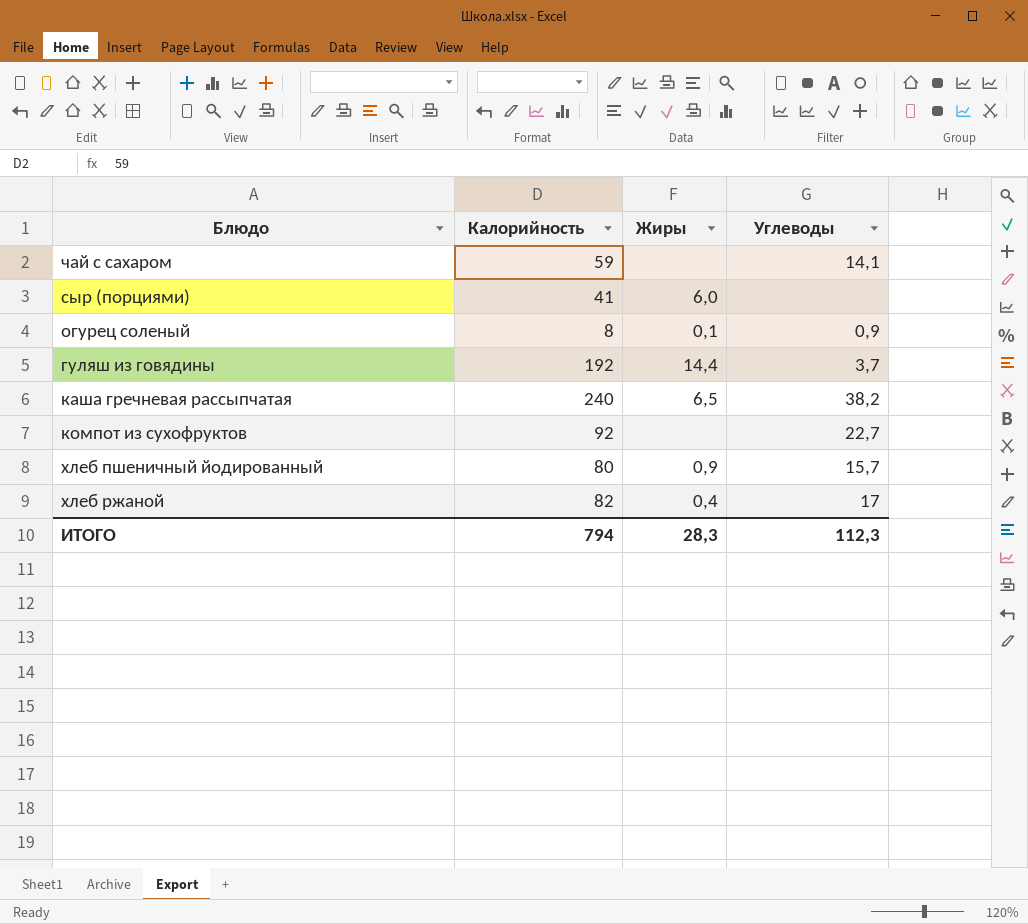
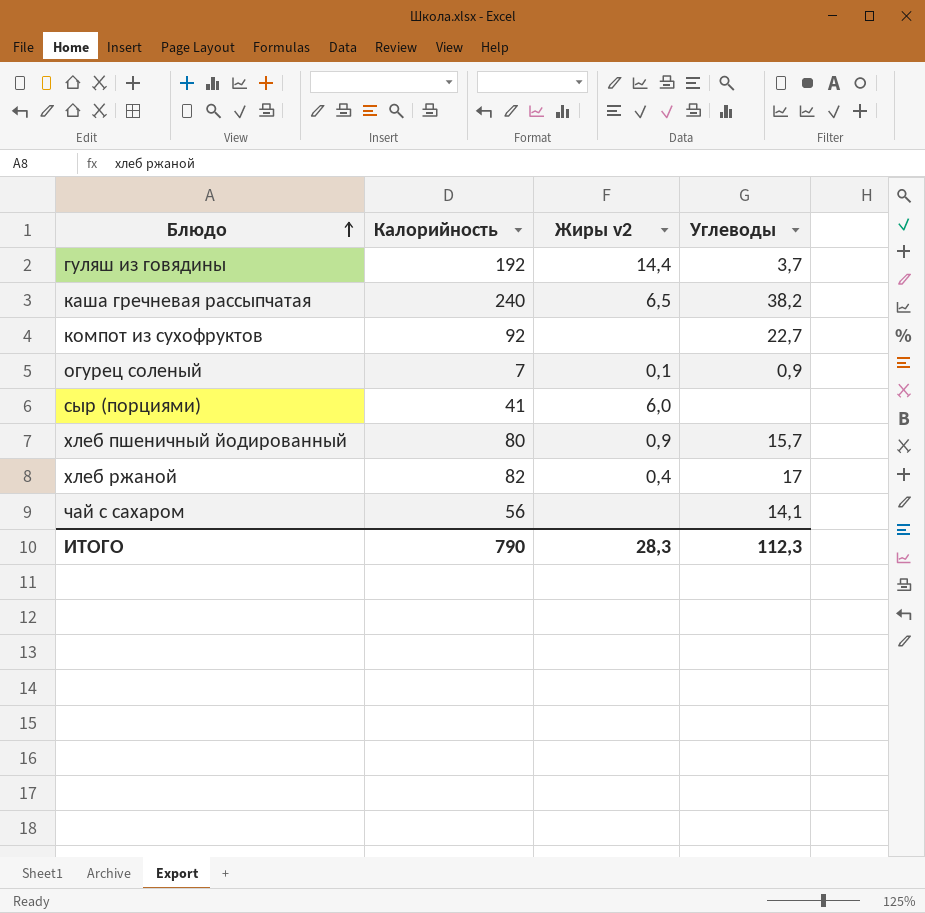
row order: none -> Блюдо ascending
column name: Жиры -> Жиры v2
огурец соленый | Калорийность: 8 -> 7
чай с сахаром | Калорийность: 59 -> 56
ИТОГО | Калорийность: 794 -> 790

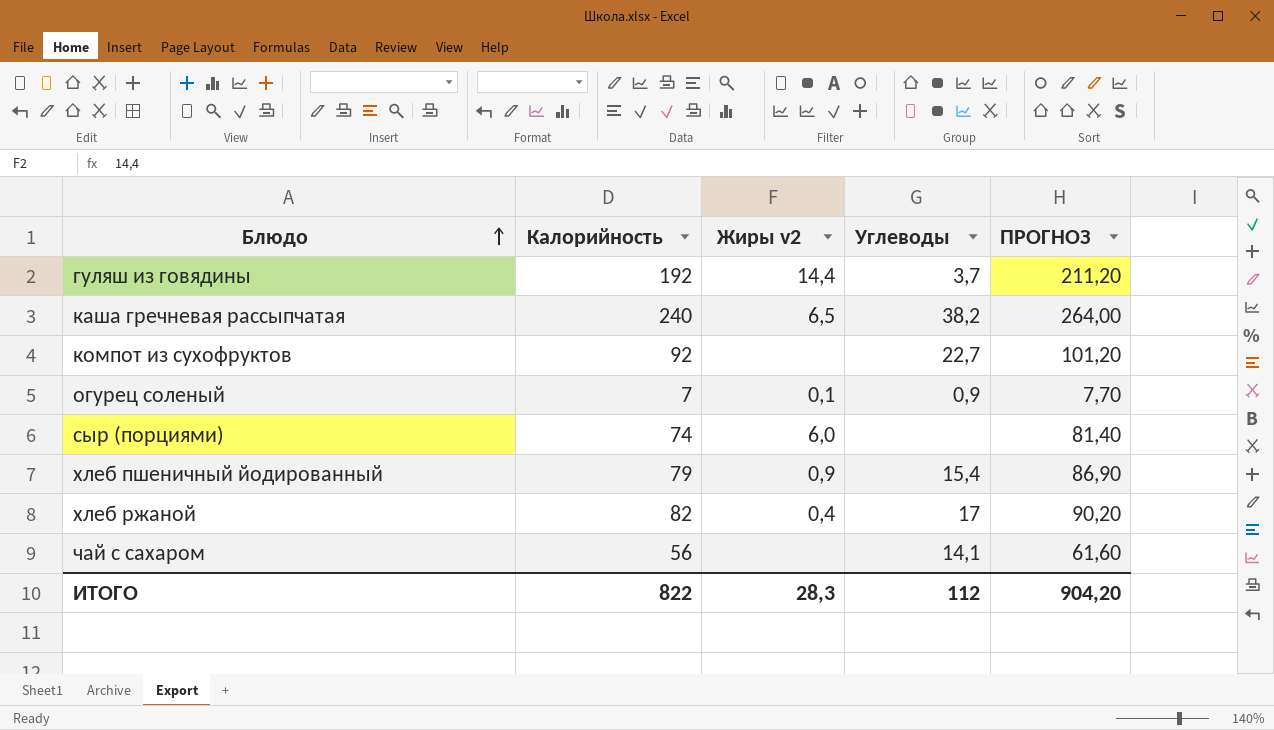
column ПРОГНОЗ | formula: none -> [Калорийность] * 1,1
сыр (порциями) | Калорийность: 41 -> 74
хлеб пшеничный йодированный | Калорийность: 80 -> 79
хлеб пшеничный йодированный | Углеводы: 15,7 -> 15,4
ИТОГО | Калорийность: 790 -> 822
ИТОГО | Углеводы: 112,3 -> 112

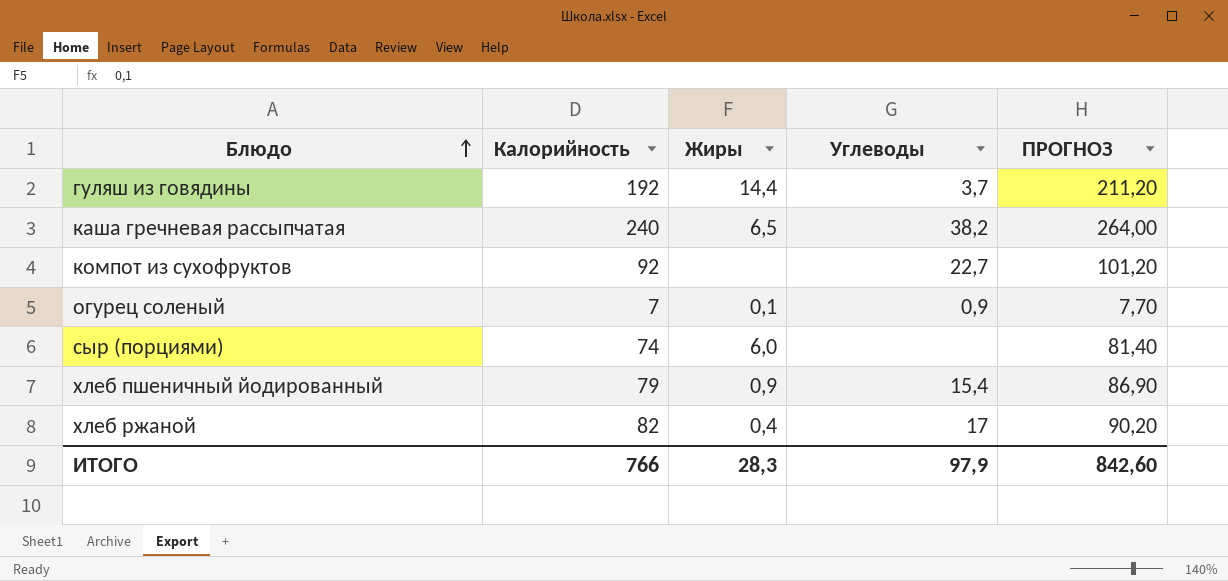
column name: Жиры v2 -> Жиры
row чай с сахаром: 56 | none | 14,1 | 61,60 -> none
ИТОГО | Калорийность: 822 -> 766
ИТОГО | Углеводы: 112 -> 97,9
ИТОГО | ПРОГНОЗ: 904,20 -> 842,60

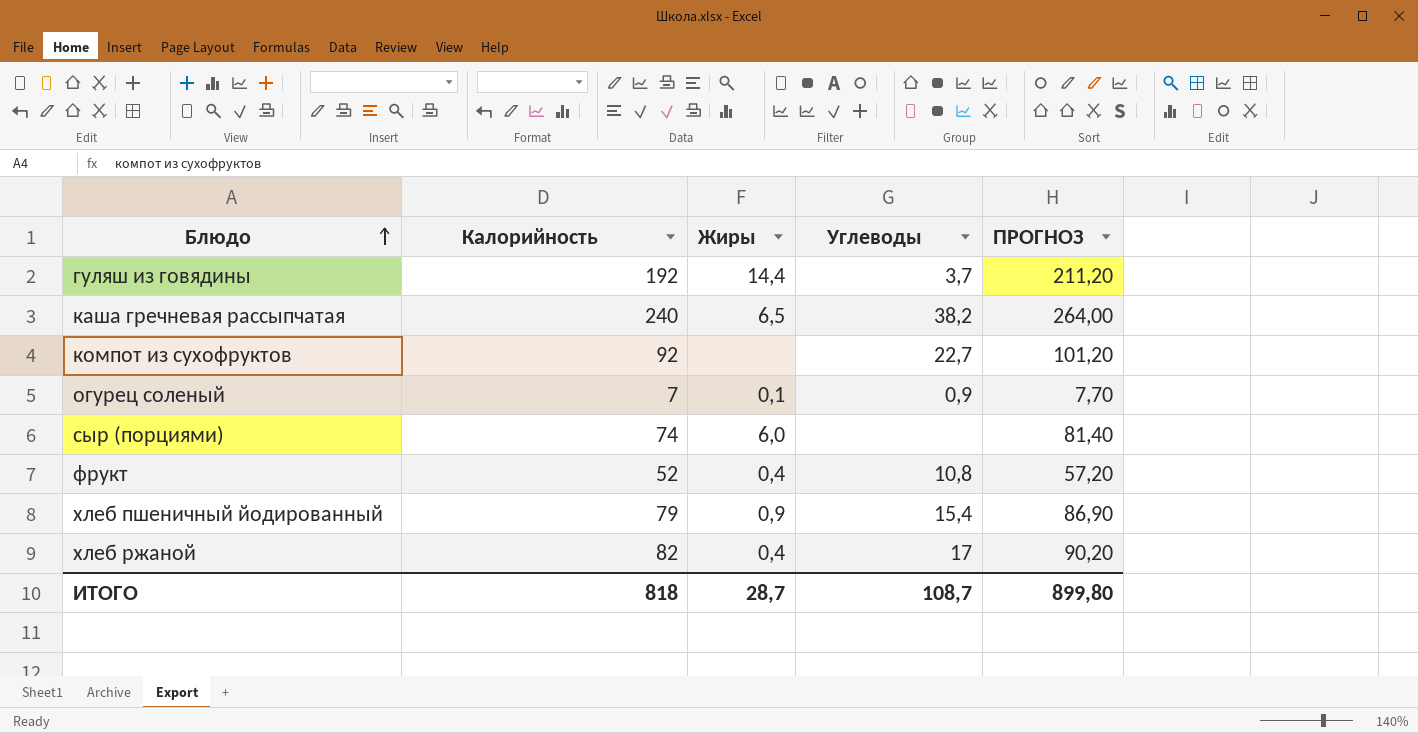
row фрукт: none -> 52 | 0,4 | 10,8 | 57,20
ИТОГО | Калорийность: 766 -> 818
ИТОГО | Жиры: 28,3 -> 28,7
ИТОГО | Углеводы: 97,9 -> 108,7
ИТОГО | ПРОГНОЗ: 842,60 -> 899,80

